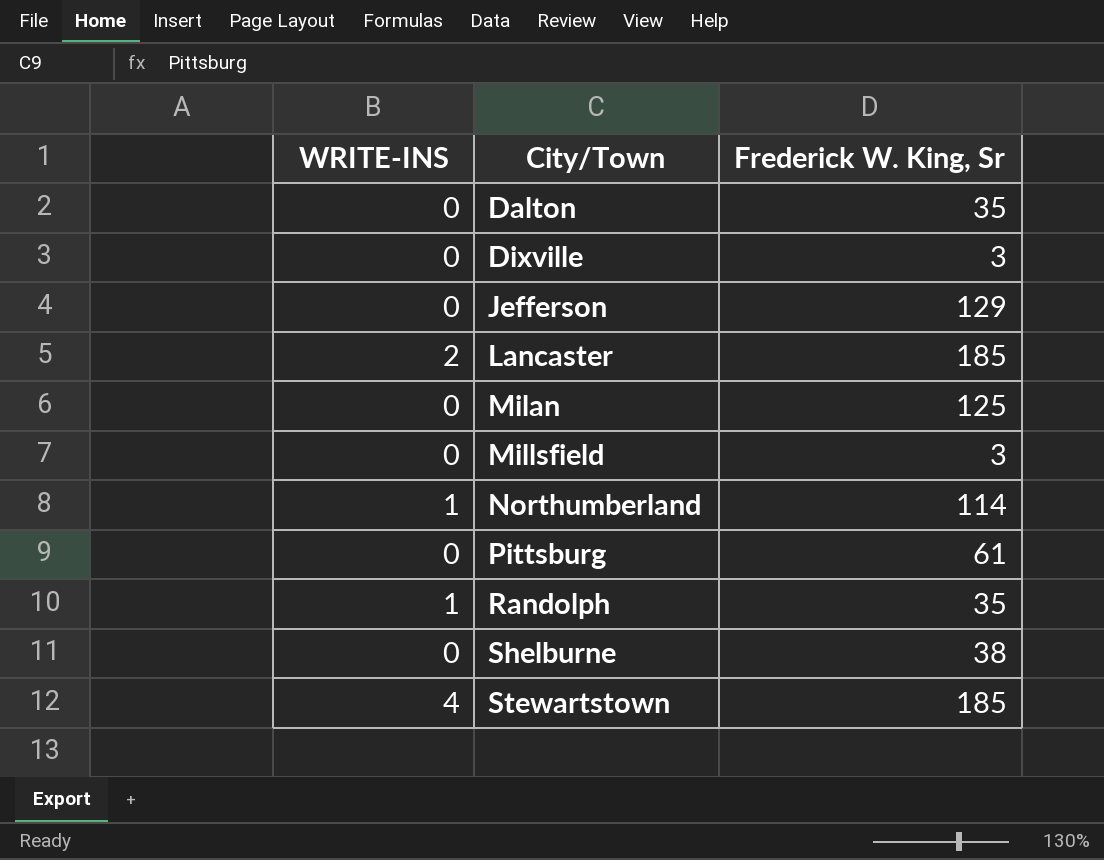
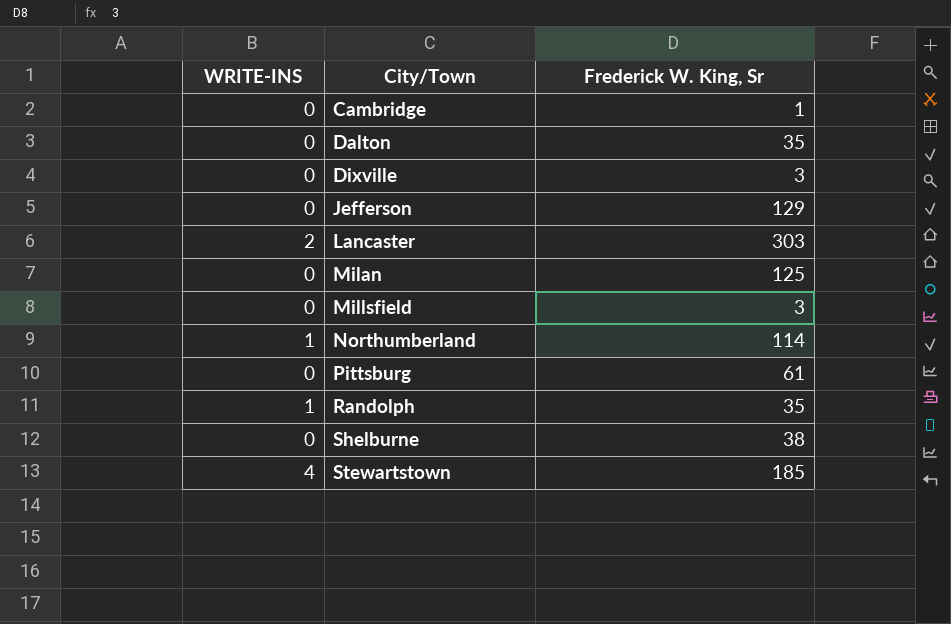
row Cambridge: none -> 0 | 1
Lancaster | Frederick W. King, Sr: 185 -> 303

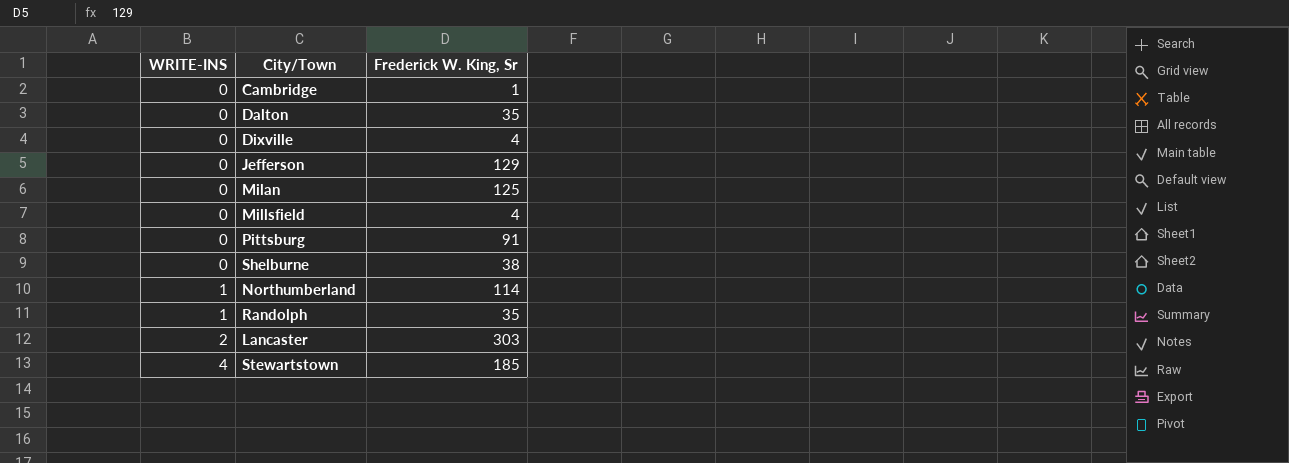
row order: City/Town ascending -> WRITE-INS ascending
Dixville | Frederick W. King, Sr: 3 -> 4
Millsfield | Frederick W. King, Sr: 3 -> 4
Pittsburg | Frederick W. King, Sr: 61 -> 91

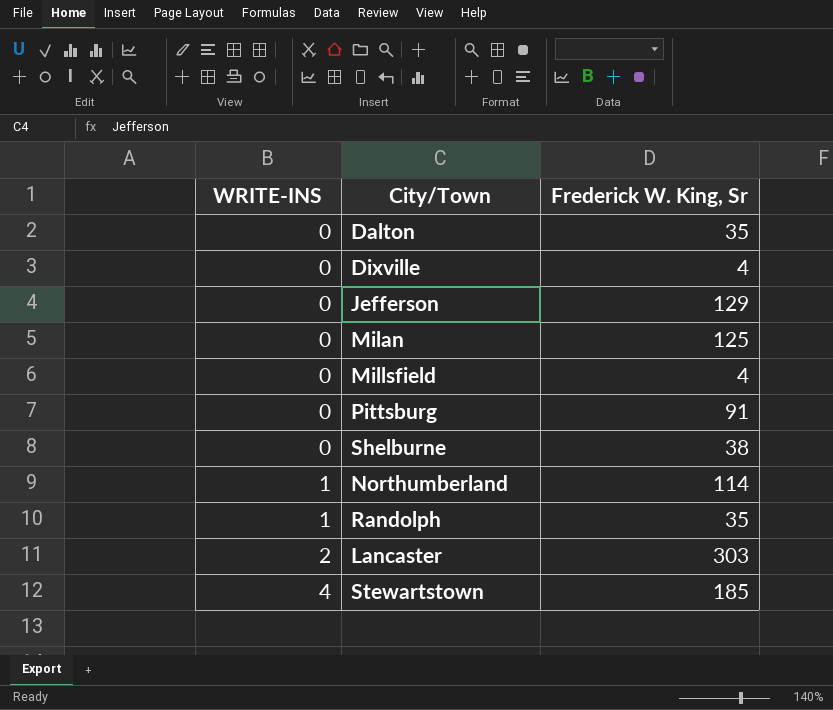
row Cambridge: 0 | 1 -> none

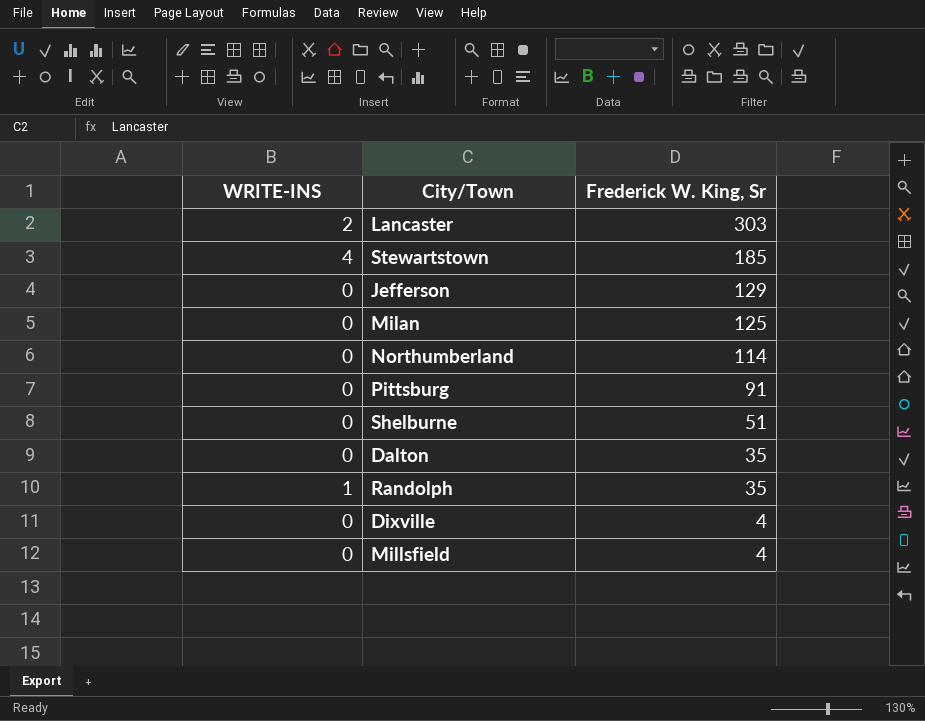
row order: WRITE-INS ascending -> Frederick W. King, Sr descending
Northumberland | WRITE-INS: 1 -> 0
Shelburne | Frederick W. King, Sr: 38 -> 51

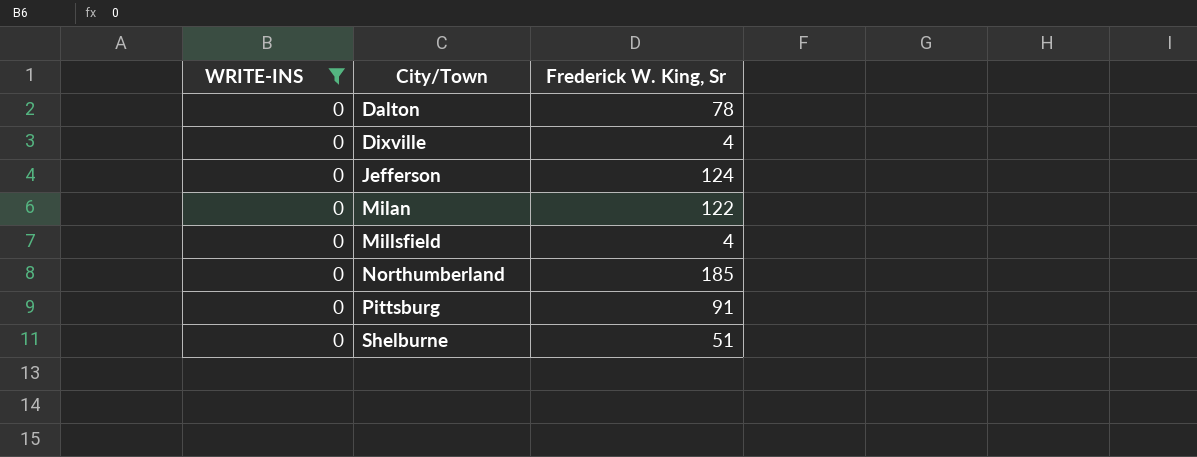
filter: none -> WRITE-INS = 0
row order: Frederick W. King, Sr descending -> City/Town ascending
Dalton | Frederick W. King, Sr: 35 -> 78
Jefferson | Frederick W. King, Sr: 129 -> 124
Milan | Frederick W. King, Sr: 125 -> 122
Northumberland | Frederick W. King, Sr: 114 -> 185

